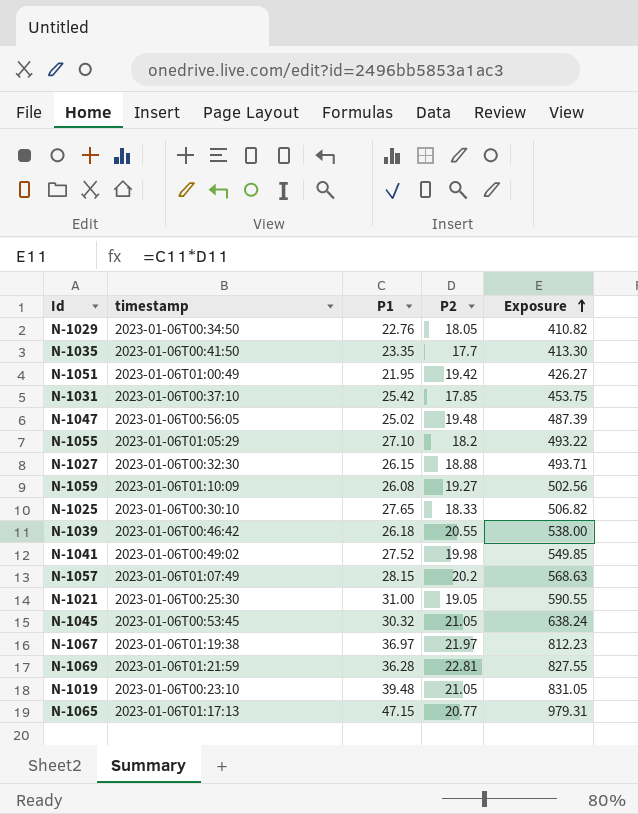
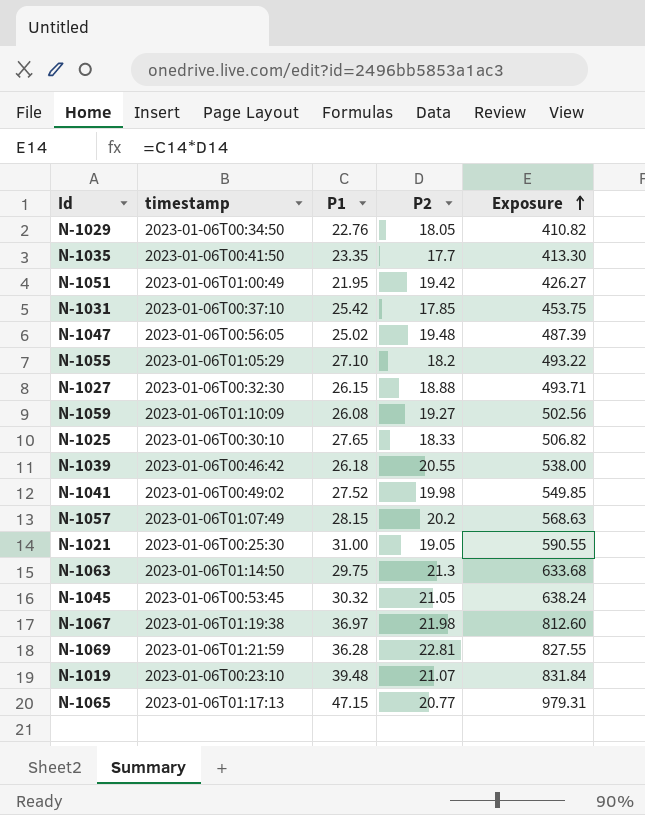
row N-1063: none -> 2023-01-06T01:14:50 | 29.75 | 21.3 | 633.68
N-1067 | P2: 21.97 -> 21.98
N-1067 | Exposure: 812.23 -> 812.60
N-1019 | P2: 21.05 -> 21.07
N-1019 | Exposure: 831.05 -> 831.84

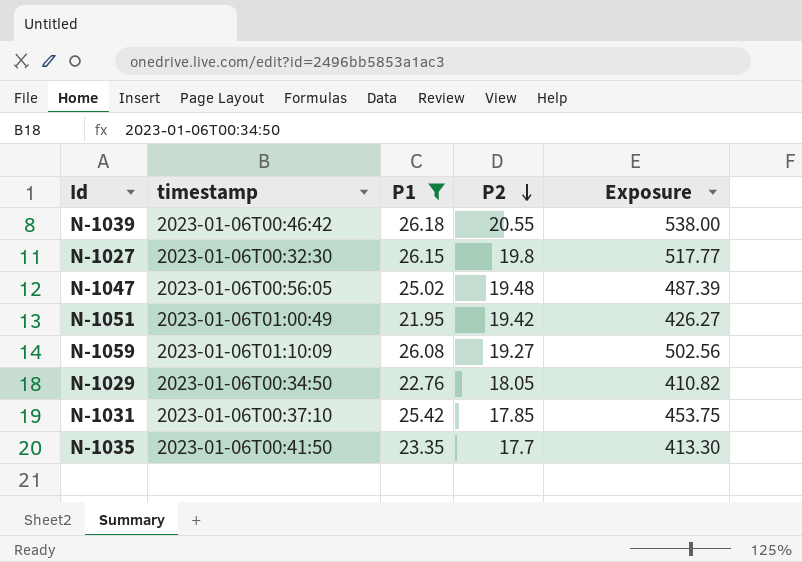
filter: none -> P1 <= 26.18
row order: Exposure ascending -> P2 descending
N-1027 | P2: 18.88 -> 19.8
N-1027 | Exposure: 493.71 -> 517.77

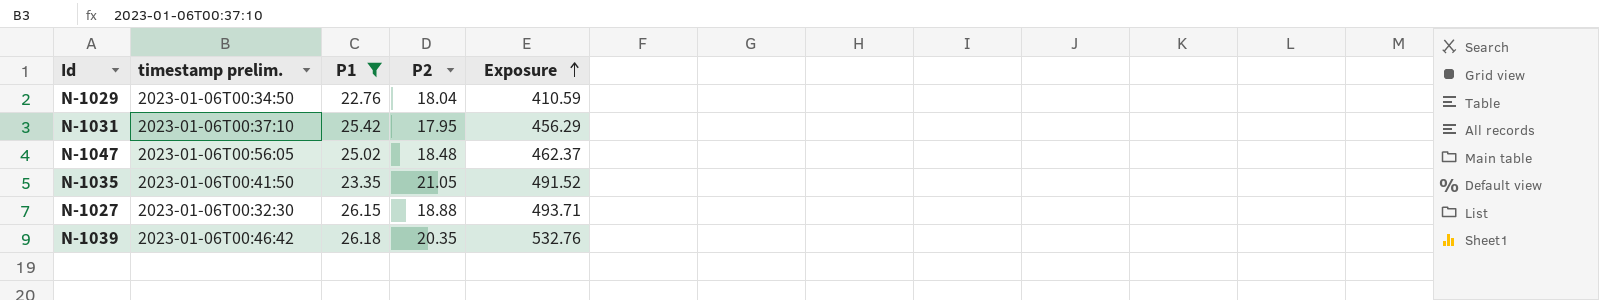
row order: P2 descending -> Exposure ascending
column name: timestamp -> timestamp prelim.
row N-1051: 2023-01-06T01:00:49 | 21.95 | 19.42 | 426.27 -> none
row N-1059: 2023-01-06T01:10:09 | 26.08 | 19.27 | 502.56 -> none
N-1029 | P2: 18.05 -> 18.04
N-1029 | Exposure: 410.82 -> 410.59
N-1031 | P2: 17.85 -> 17.95
N-1031 | Exposure: 453.75 -> 456.29
N-1047 | P2: 19.48 -> 18.48
N-1047 | Exposure: 487.39 -> 462.37
N-1035 | P2: 17.7 -> 21.05
N-1035 | Exposure: 413.30 -> 491.52
N-1027 | P2: 19.8 -> 18.88
N-1027 | Exposure: 517.77 -> 493.71
N-1039 | P2: 20.55 -> 20.35
N-1039 | Exposure: 538.00 -> 532.76

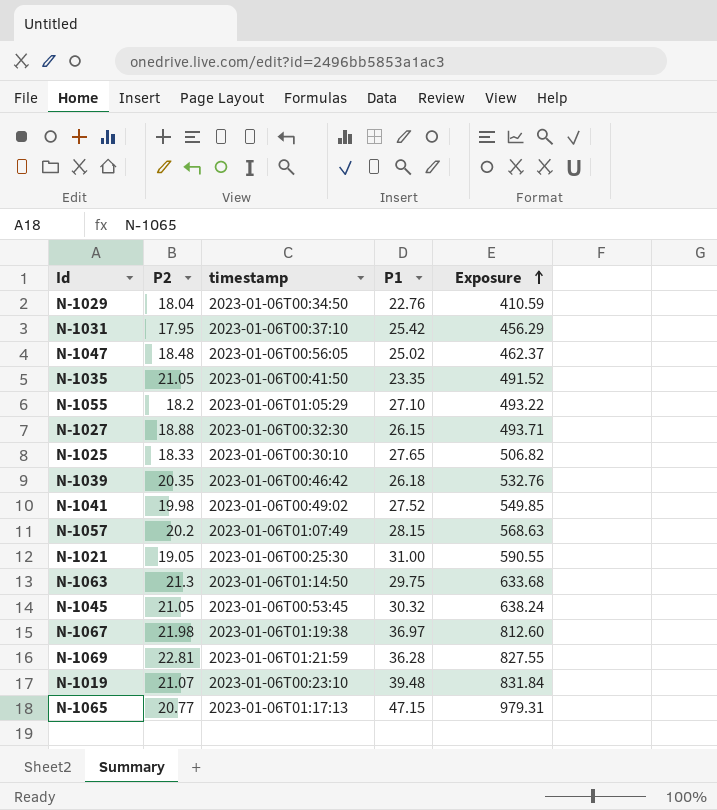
filter: P1 <= 26.18 -> none
column P2 | position: 4 -> 2
column name: timestamp prelim. -> timestamp

